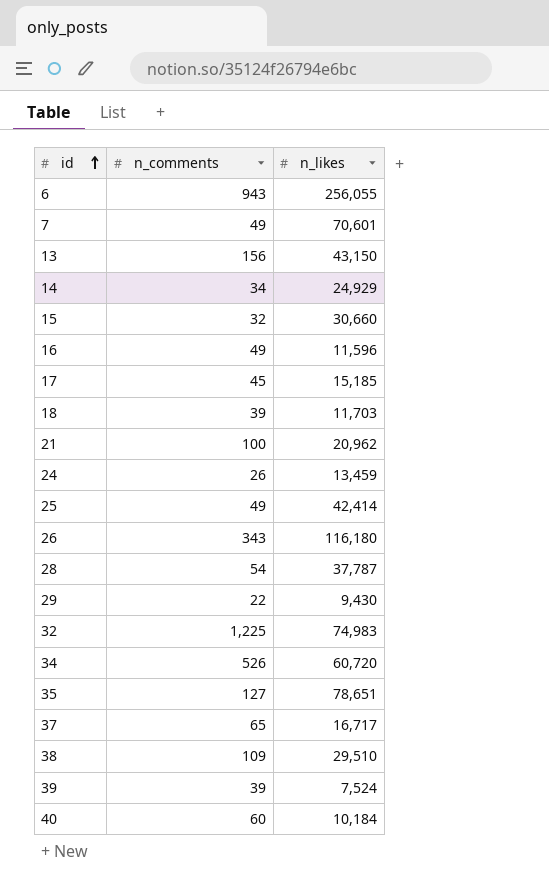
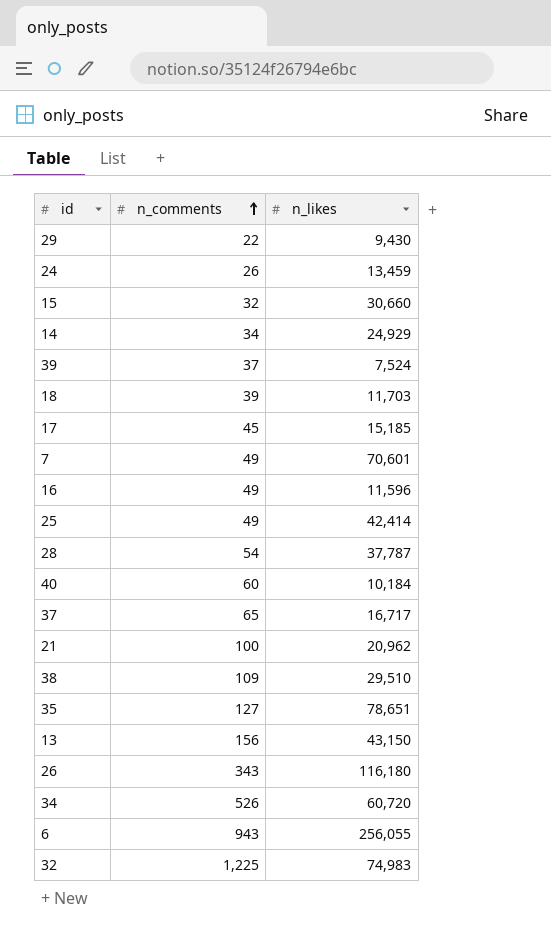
row order: id ascending -> n_comments ascending
39 | n_comments: 39 -> 37

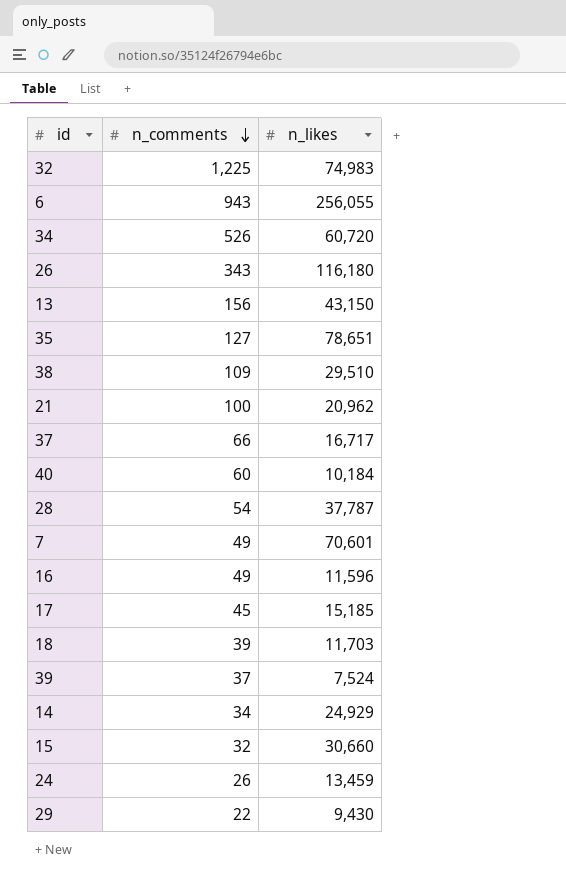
row order: n_comments ascending -> n_comments descending
row 25: 49 | 42,414 -> none
37 | n_comments: 65 -> 66

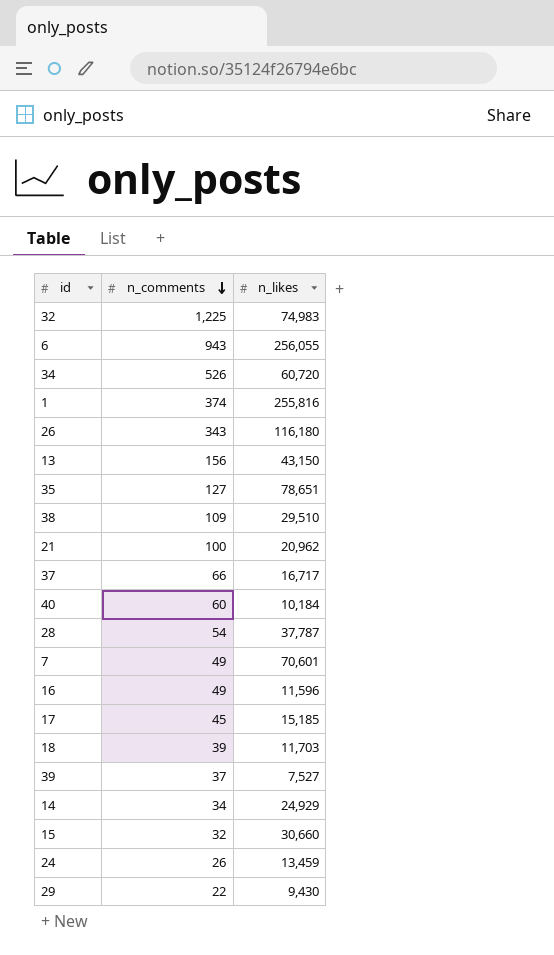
row 1: none -> 374 | 255,816
39 | n_likes: 7,524 -> 7,527

